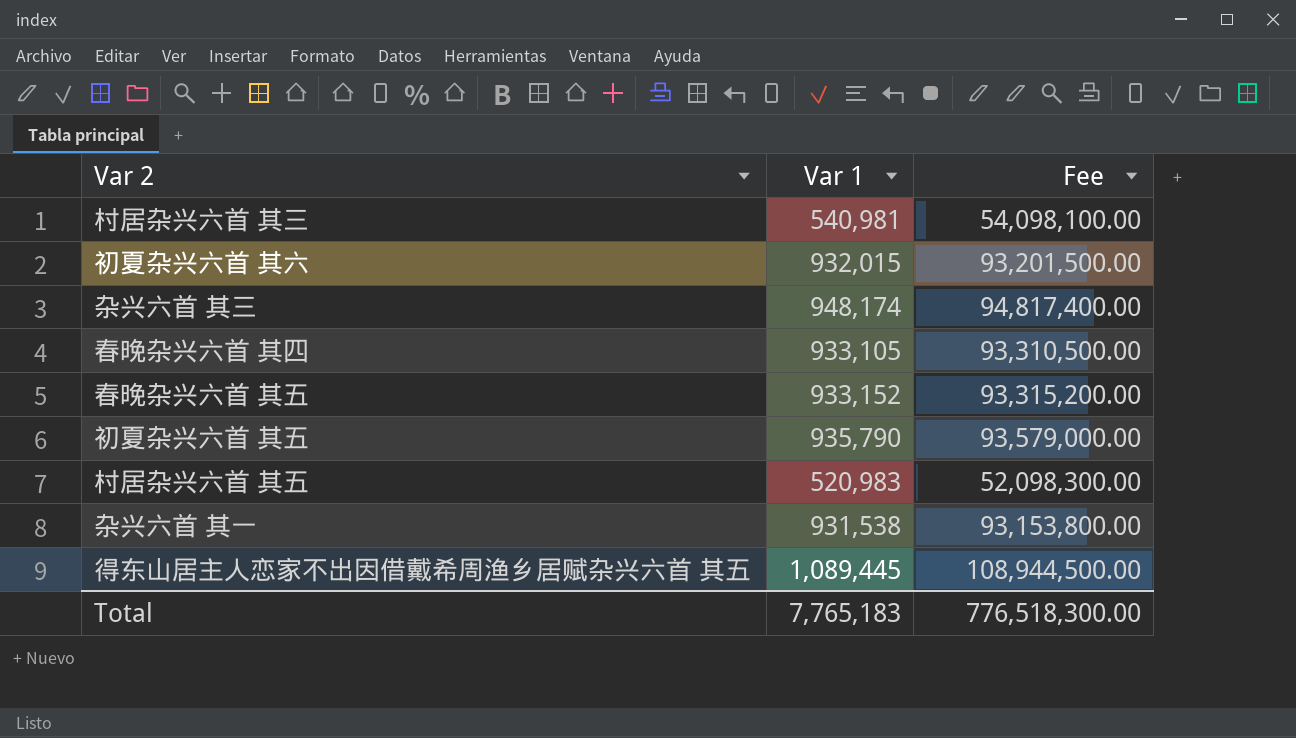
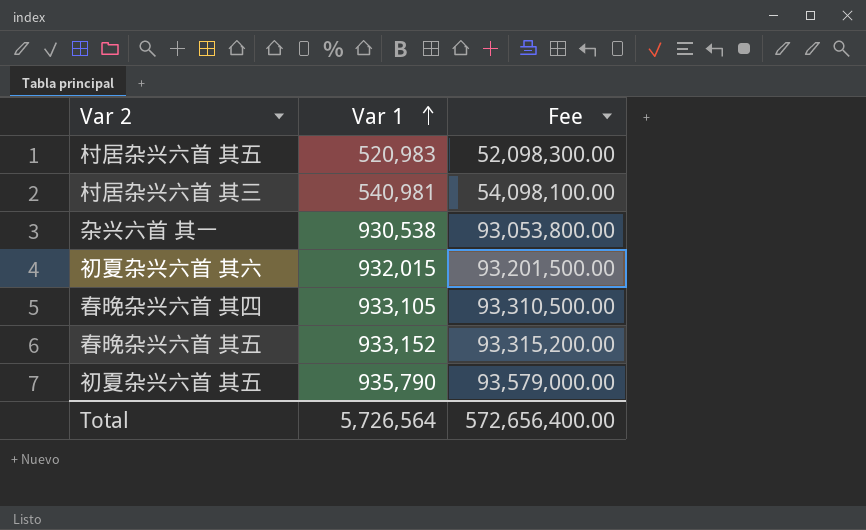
row order: none -> Var 1 ascending
row 杂兴六首 其三: 948,174 | 94,817,400.00 -> none
row 得东山居主人恋家不出因借戴希周渔乡居赋杂兴六首 其五: 1,089,445 | 108,944,500.00 -> none
杂兴六首 其一 | Var 1: 931,538 -> 930,538
杂兴六首 其一 | Fee: 93,153,800.00 -> 93,053,800.00
Total | Var 1: 7,765,183 -> 5,726,564
Total | Fee: 776,518,300.00 -> 572,656,400.00

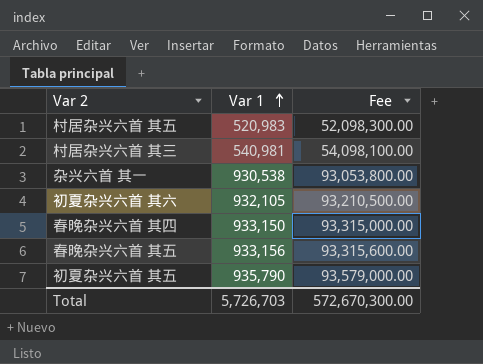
初夏杂兴六首 其六 | Var 1: 932,015 -> 932,105
初夏杂兴六首 其六 | Fee: 93,201,500.00 -> 93,210,500.00
春晚杂兴六首 其四 | Var 1: 933,105 -> 933,150
春晚杂兴六首 其四 | Fee: 93,310,500.00 -> 93,315,000.00
春晚杂兴六首 其五 | Var 1: 933,152 -> 933,156
春晚杂兴六首 其五 | Fee: 93,315,200.00 -> 93,315,600.00
Total | Var 1: 5,726,564 -> 5,726,703
Total | Fee: 572,656,400.00 -> 572,670,300.00

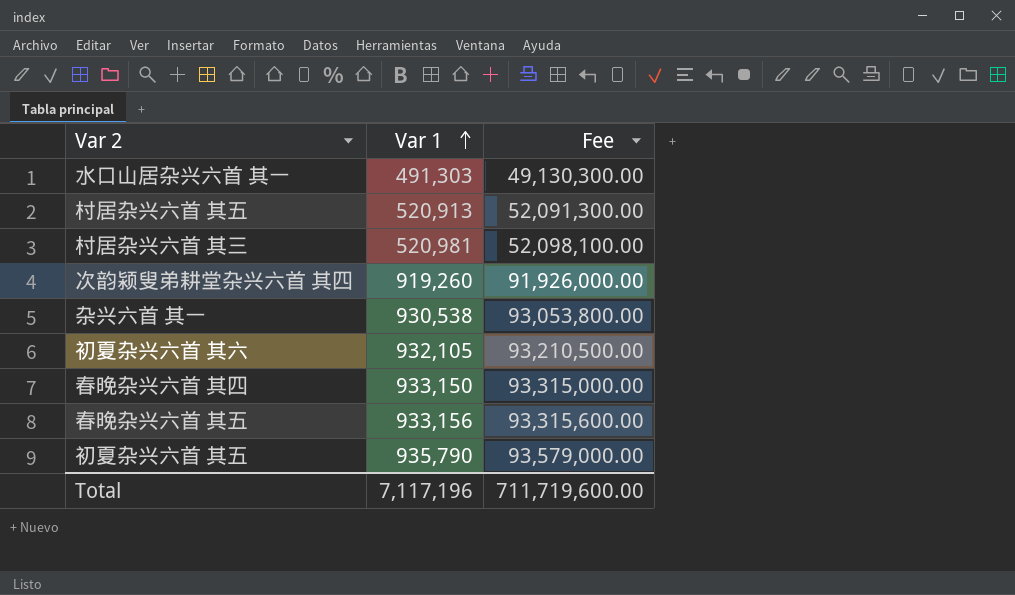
row 水口山居杂兴六首 其一: none -> 491,303 | 49,130,300.00
村居杂兴六首 其五 | Var 1: 520,983 -> 520,913
村居杂兴六首 其五 | Fee: 52,098,300.00 -> 52,091,300.00
村居杂兴六首 其三 | Var 1: 540,981 -> 520,981
村居杂兴六首 其三 | Fee: 54,098,100.00 -> 52,098,100.00
row 次韵颍叟弟耕堂杂兴六首 其四: none -> 919,260 | 91,926,000.00
Total | Var 1: 5,726,703 -> 7,117,196
Total | Fee: 572,670,300.00 -> 711,719,600.00

